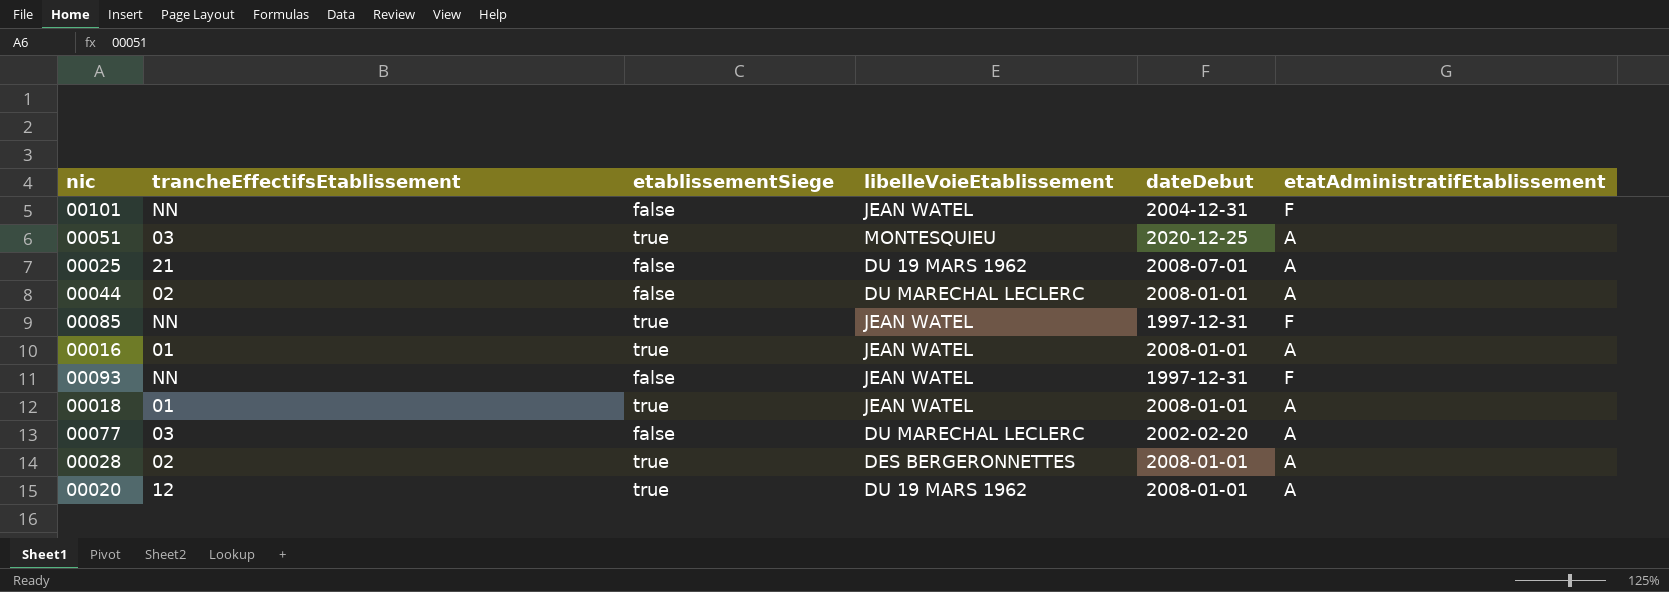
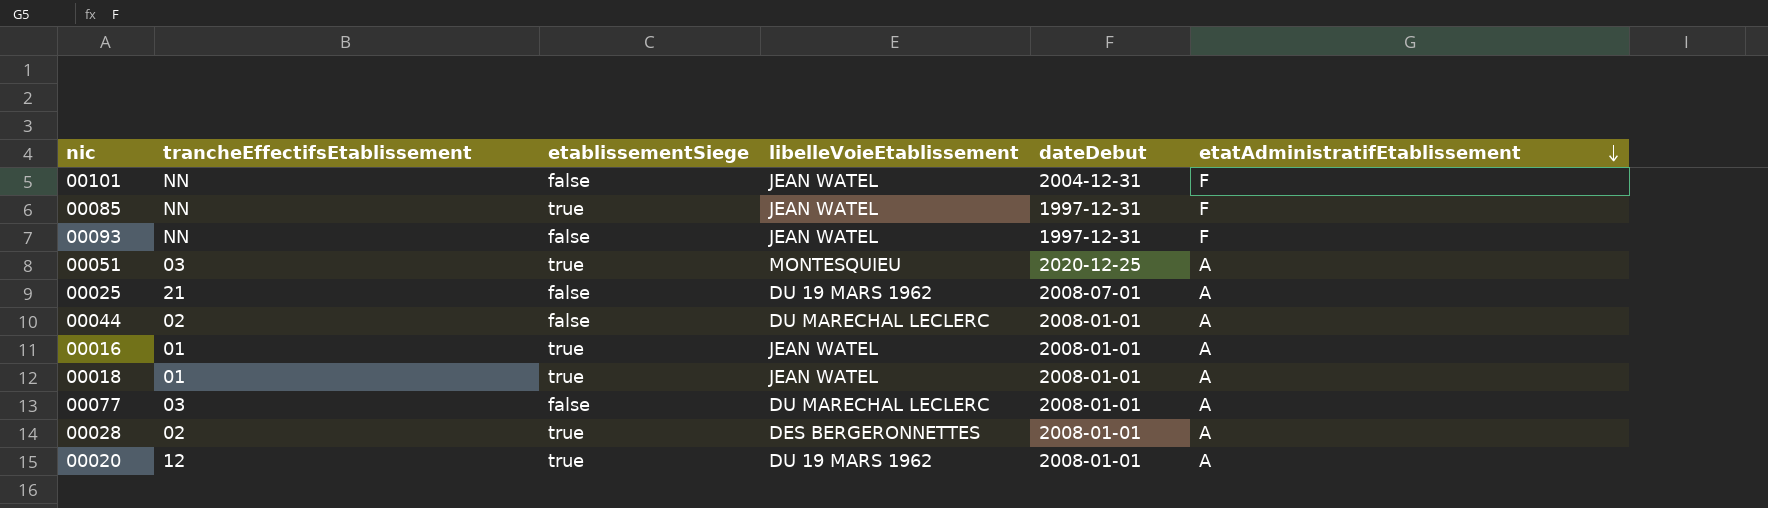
row order: none -> etatAdministratifEtablissement descending
00077 | dateDebut: 2002-02-20 -> 2008-01-01

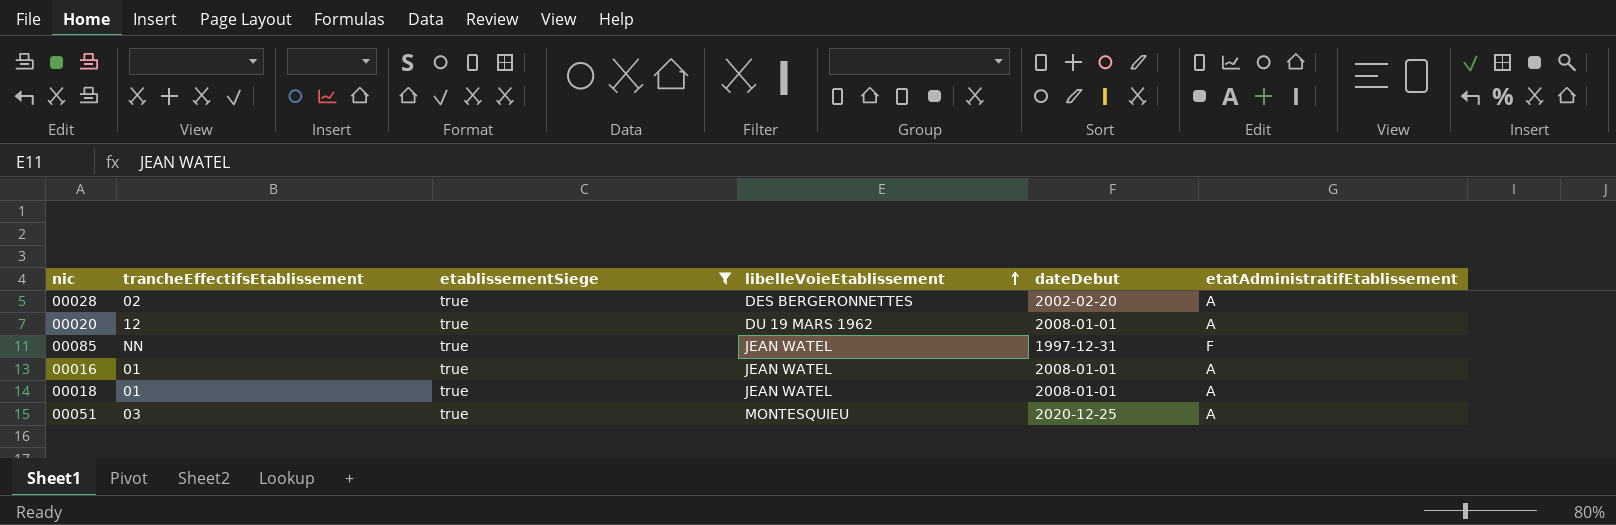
filter: none -> etablissementSiege = true
row order: etatAdministratifEtablissement descending -> libelleVoieEtablissement ascending
00028 | dateDebut: 2008-01-01 -> 2002-02-20

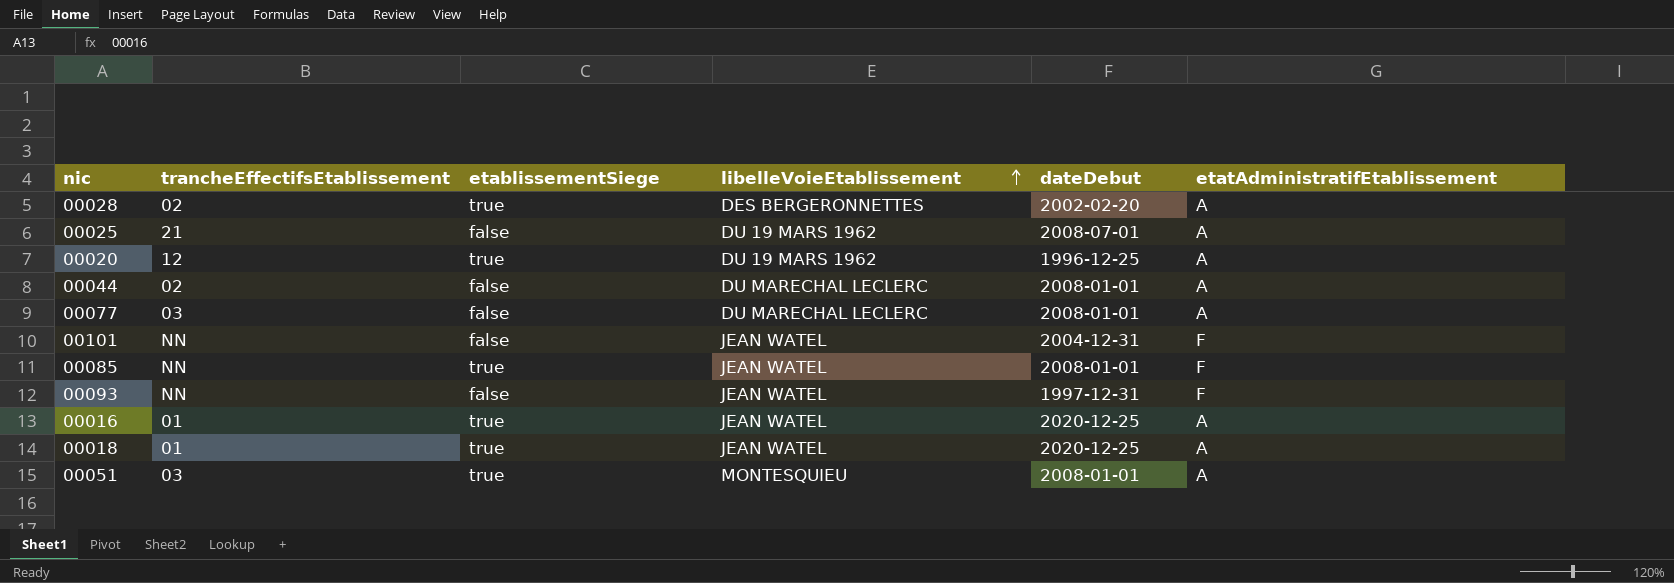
filter: etablissementSiege = true -> none
00020 | dateDebut: 2008-01-01 -> 1996-12-25
00085 | dateDebut: 1997-12-31 -> 2008-01-01
00016 | dateDebut: 2008-01-01 -> 2020-12-25
00018 | dateDebut: 2008-01-01 -> 2020-12-25
00051 | dateDebut: 2020-12-25 -> 2008-01-01

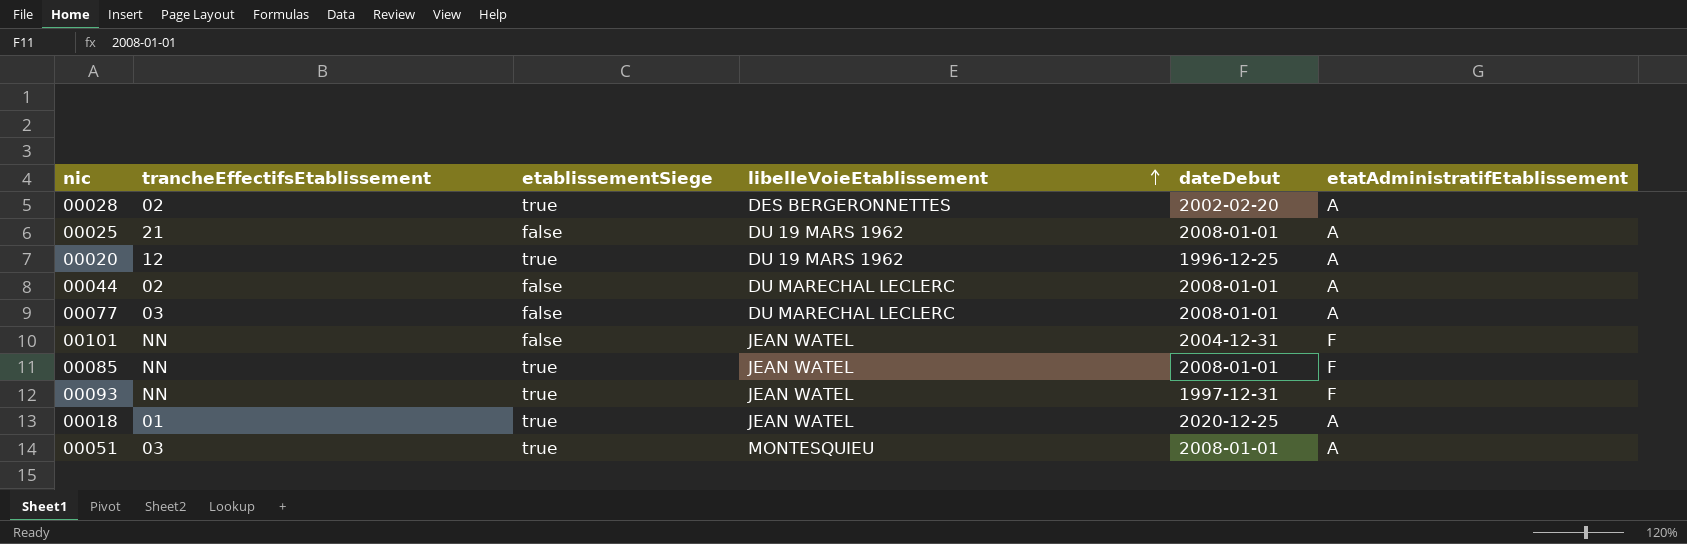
row 00016: 01 | true | JEAN WATEL | 2020-12-25 | A -> none
00025 | dateDebut: 2008-07-01 -> 2008-01-01
00093 | etablissementSiege: false -> true

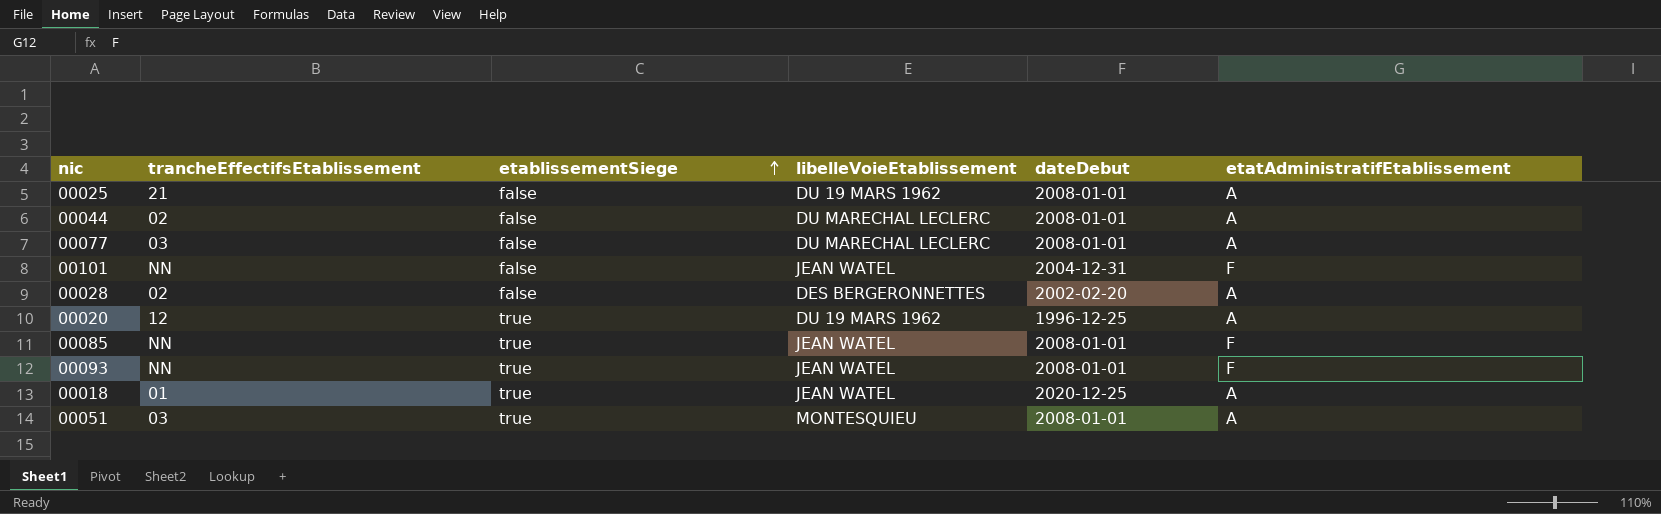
row order: libelleVoieEtablissement ascending -> etablissementSiege ascending
00028 | etablissementSiege: true -> false
00093 | dateDebut: 1997-12-31 -> 2008-01-01

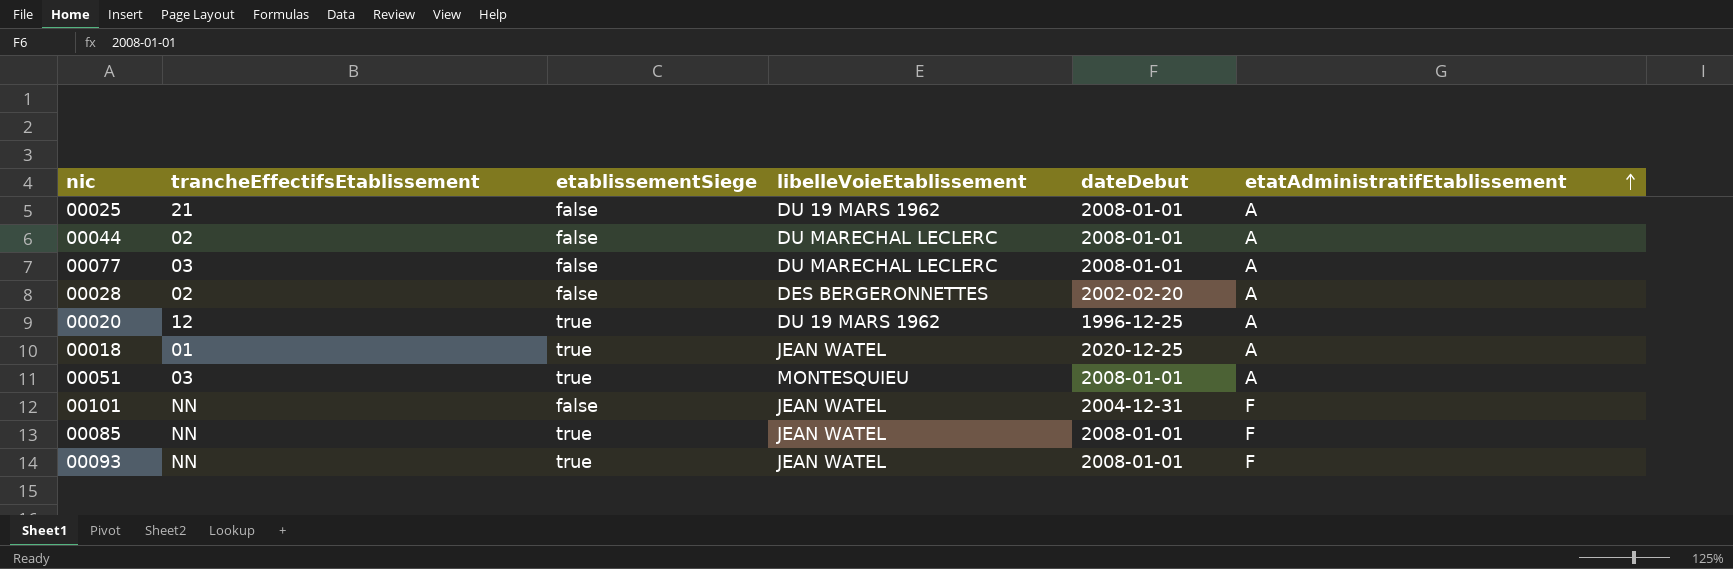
row order: etablissementSiege ascending -> etatAdministratifEtablissement ascending

